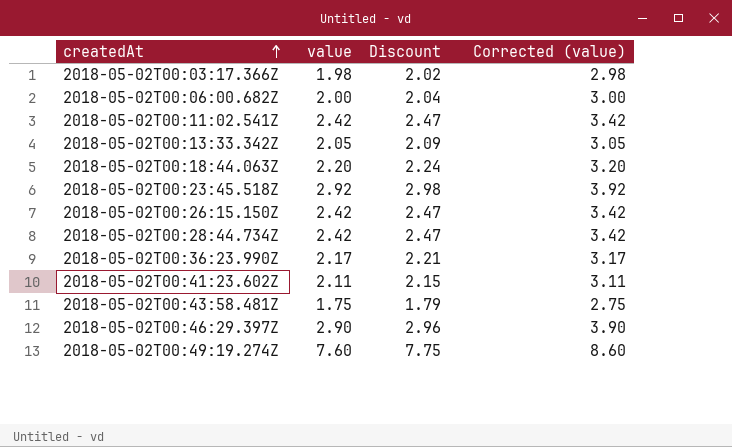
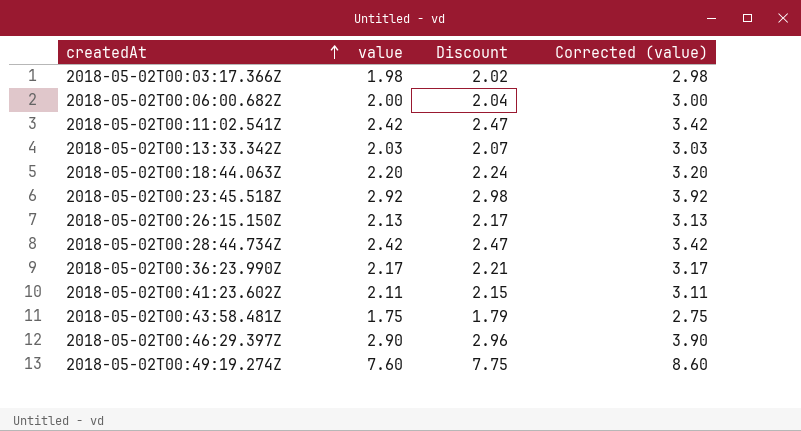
2018-05-02T00:13:33.342Z | value: 2.05 -> 2.03
2018-05-02T00:13:33.342Z | Discount: 2.09 -> 2.07
2018-05-02T00:13:33.342Z | Corrected (value): 3.05 -> 3.03
2018-05-02T00:26:15.150Z | value: 2.42 -> 2.13
2018-05-02T00:26:15.150Z | Discount: 2.47 -> 2.17
2018-05-02T00:26:15.150Z | Corrected (value): 3.42 -> 3.13

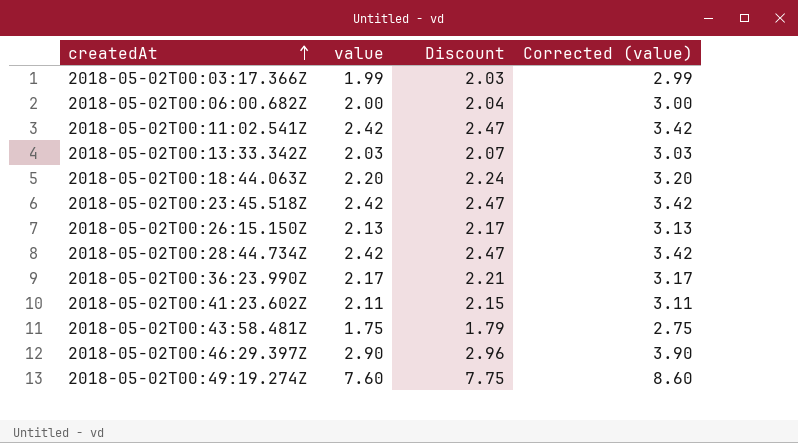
2018-05-02T00:03:17.366Z | value: 1.98 -> 1.99
2018-05-02T00:03:17.366Z | Discount: 2.02 -> 2.03
2018-05-02T00:03:17.366Z | Corrected (value): 2.98 -> 2.99
2018-05-02T00:23:45.518Z | value: 2.92 -> 2.42
2018-05-02T00:23:45.518Z | Discount: 2.98 -> 2.47
2018-05-02T00:23:45.518Z | Corrected (value): 3.92 -> 3.42

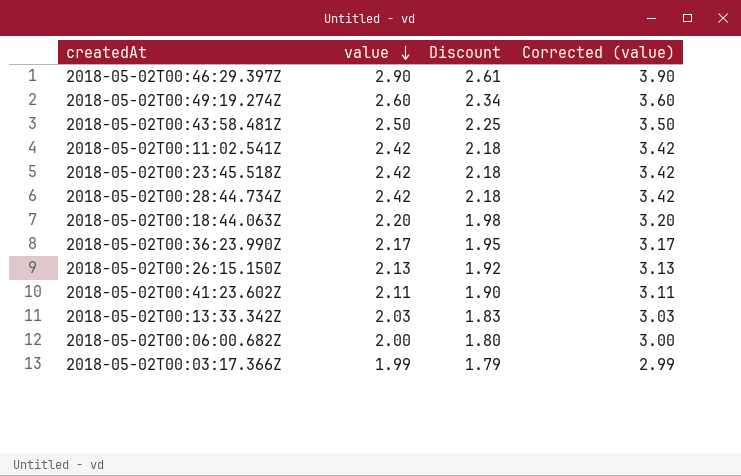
row order: createdAt ascending -> value descending
column Discount | formula: [value] * 1.02 -> [value] * 0.9
2018-05-02T00:49:19.274Z | value: 7.60 -> 2.60
2018-05-02T00:49:19.274Z | Corrected (value): 8.60 -> 3.60
2018-05-02T00:43:58.481Z | value: 1.75 -> 2.50
2018-05-02T00:43:58.481Z | Corrected (value): 2.75 -> 3.50

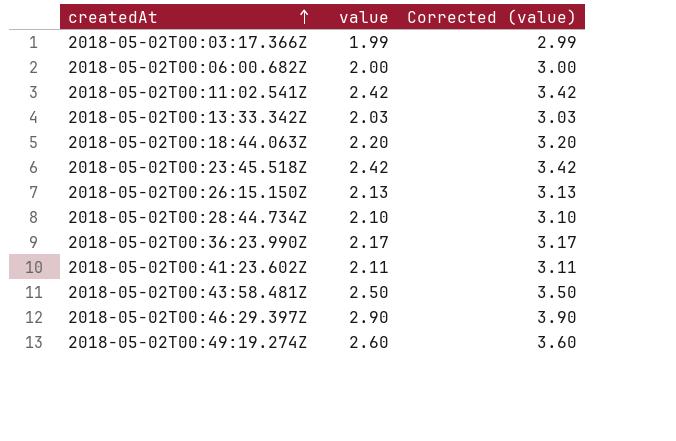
row order: value descending -> createdAt ascending
column Discount | formula: [value] * 0.9 -> none
2018-05-02T00:28:44.734Z | value: 2.42 -> 2.10
2018-05-02T00:28:44.734Z | Corrected (value): 3.42 -> 3.10

